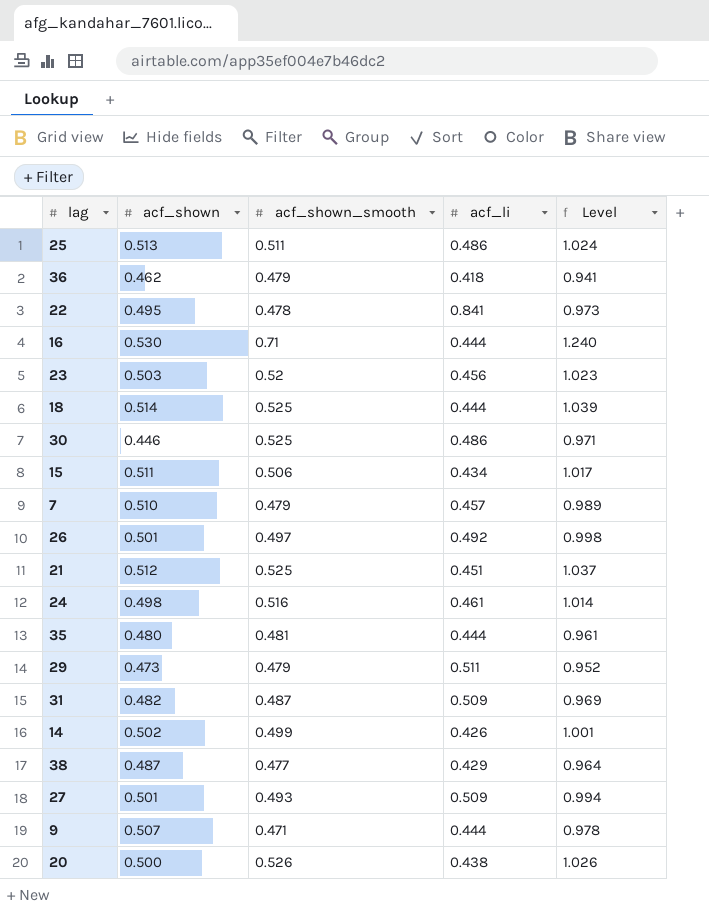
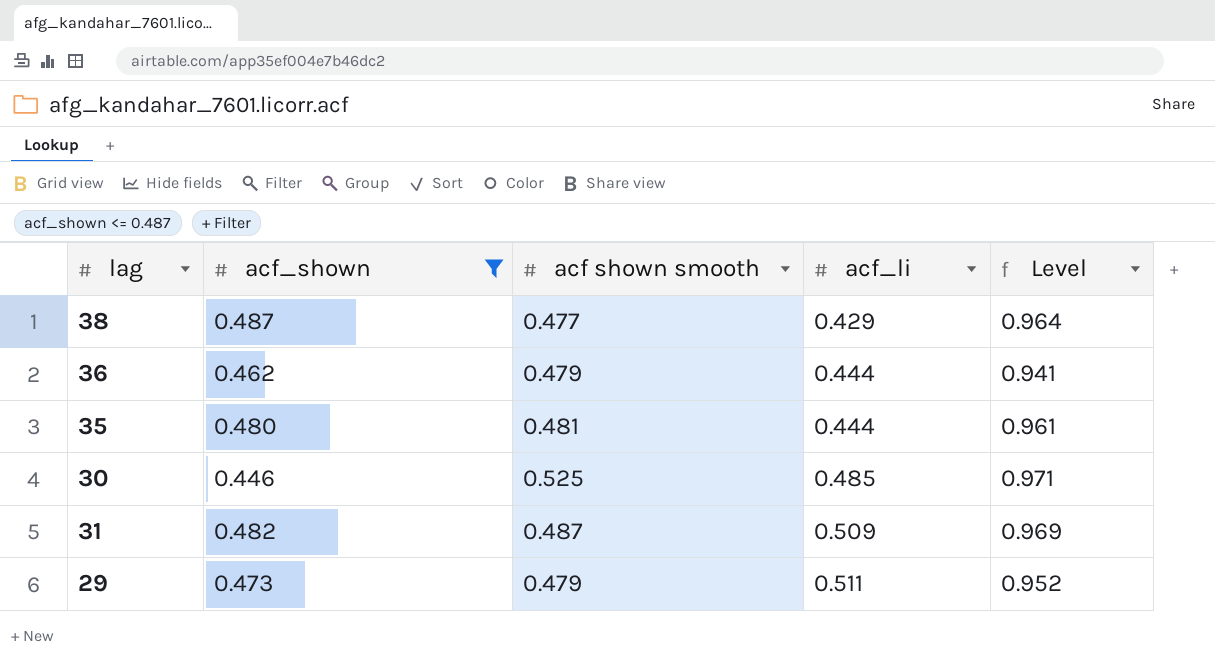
filter: none -> acf_shown <= 0.487
row order: none -> acf_li ascending
column name: acf_shown_smooth -> acf shown smooth
36 | acf_li: 0.418 -> 0.444
30 | acf_li: 0.486 -> 0.485

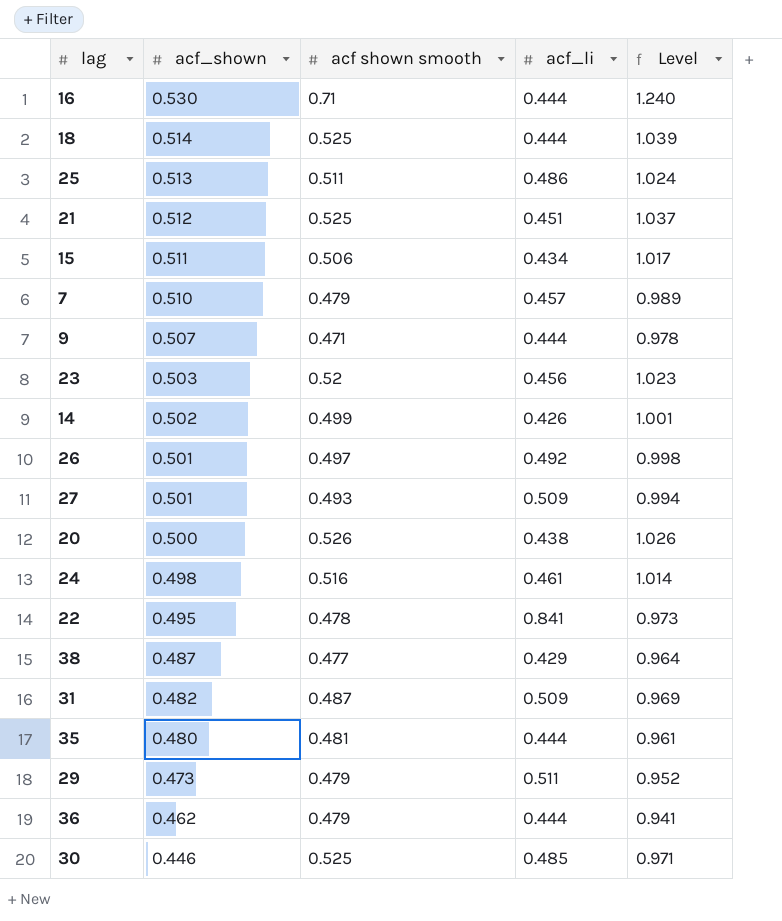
filter: acf_shown <= 0.487 -> none
row order: acf_li ascending -> acf_shown descending

